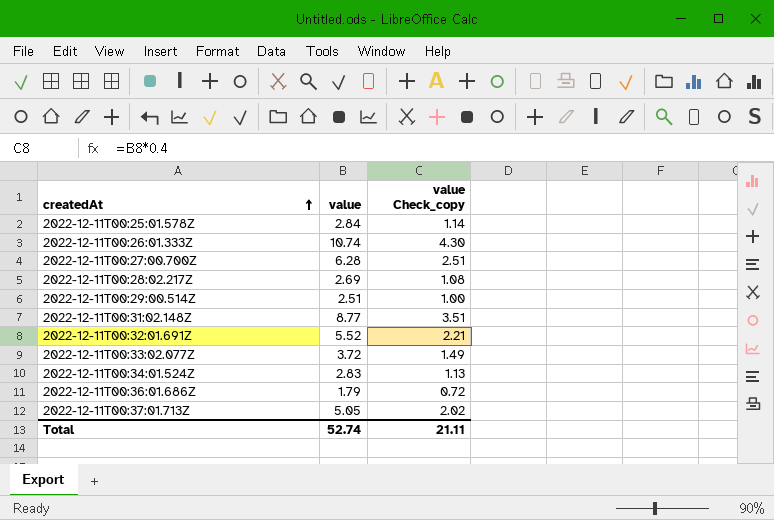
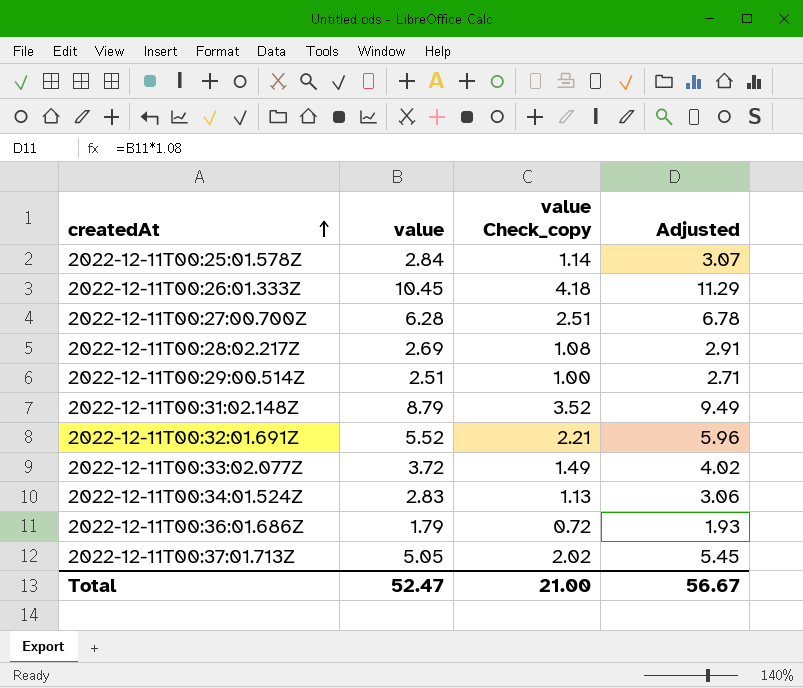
column Adjusted | formula: none -> [value] * 1.08
2022-12-11T00:26:01.333Z | value: 10.74 -> 10.45
2022-12-11T00:26:01.333Z | value Check_copy: 4.30 -> 4.18
2022-12-11T00:31:02.148Z | value: 8.77 -> 8.79
2022-12-11T00:31:02.148Z | value Check_copy: 3.51 -> 3.52
Total | value: 52.74 -> 52.47
Total | value Check_copy: 21.11 -> 21.00

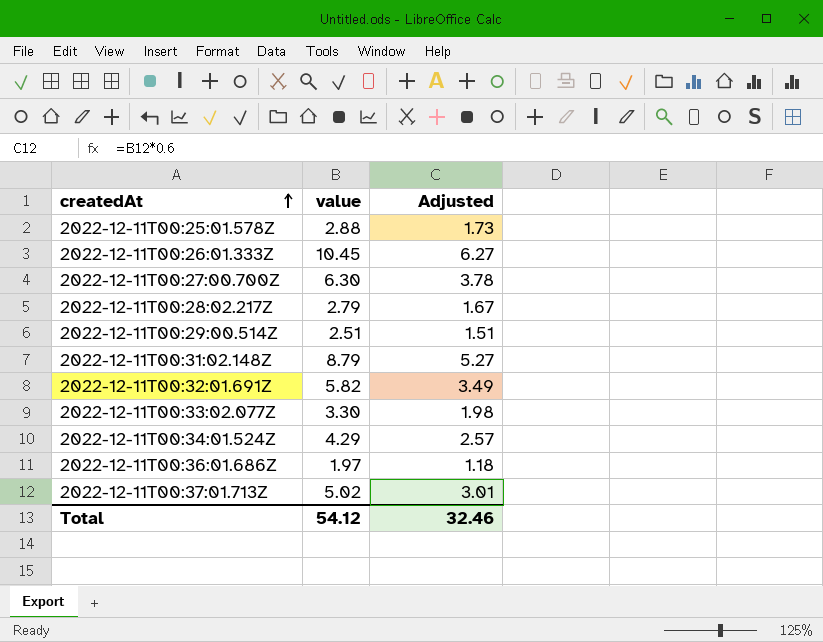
column value Check_copy | formula: [value] * 0.4 -> none
column Adjusted | formula: [value] * 1.08 -> [value] * 0.6
2022-12-11T00:25:01.578Z | value: 2.84 -> 2.88
2022-12-11T00:27:00.700Z | value: 6.28 -> 6.30
2022-12-11T00:28:02.217Z | value: 2.69 -> 2.79
2022-12-11T00:32:01.691Z | value: 5.52 -> 5.82
2022-12-11T00:33:02.077Z | value: 3.72 -> 3.30
2022-12-11T00:34:01.524Z | value: 2.83 -> 4.29
2022-12-11T00:36:01.686Z | value: 1.79 -> 1.97
2022-12-11T00:37:01.713Z | value: 5.05 -> 5.02
Total | value: 52.47 -> 54.12
Total | Adjusted: 56.67 -> 32.46

